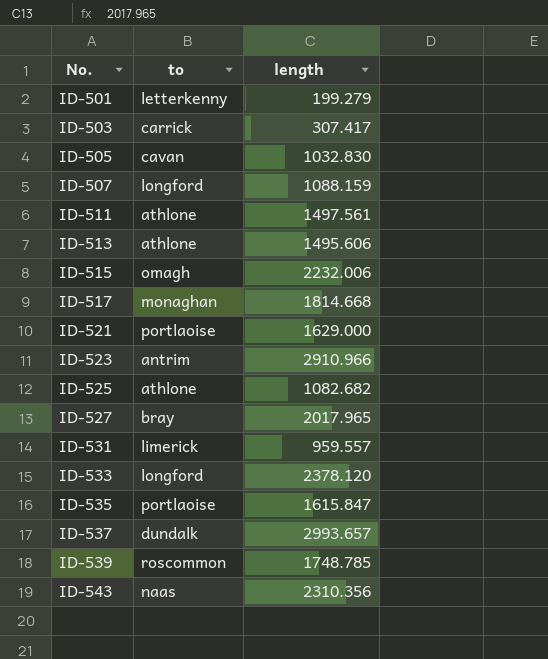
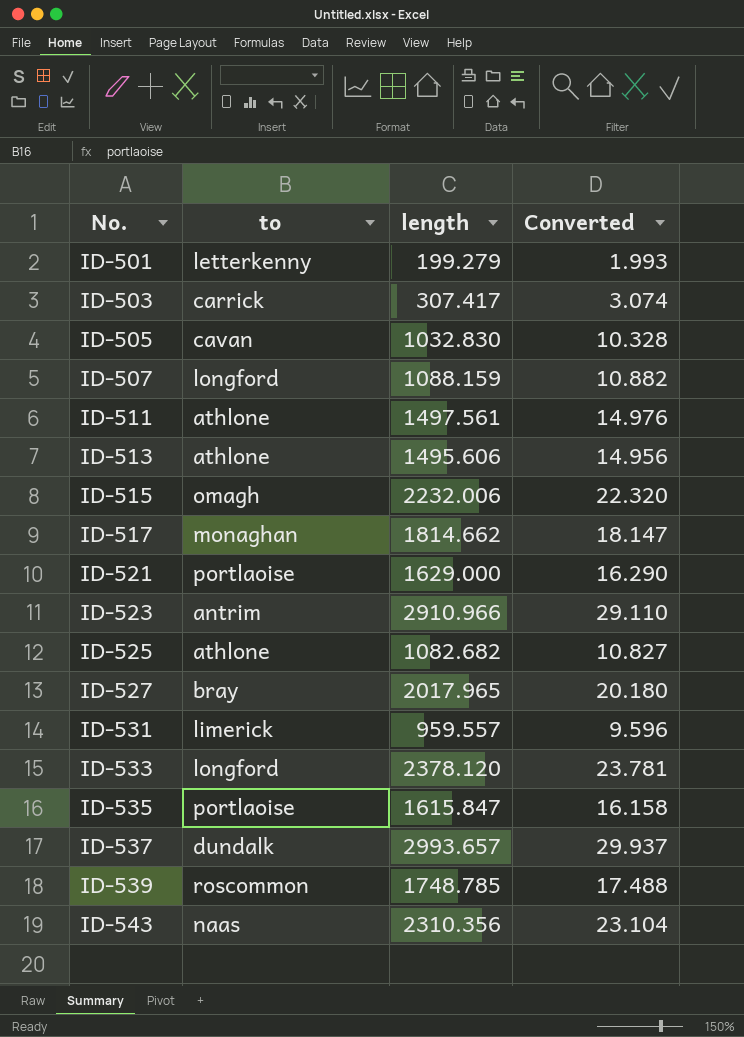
column Converted | formula: none -> [length] * 0.01
ID-517 | length: 1814.668 -> 1814.662

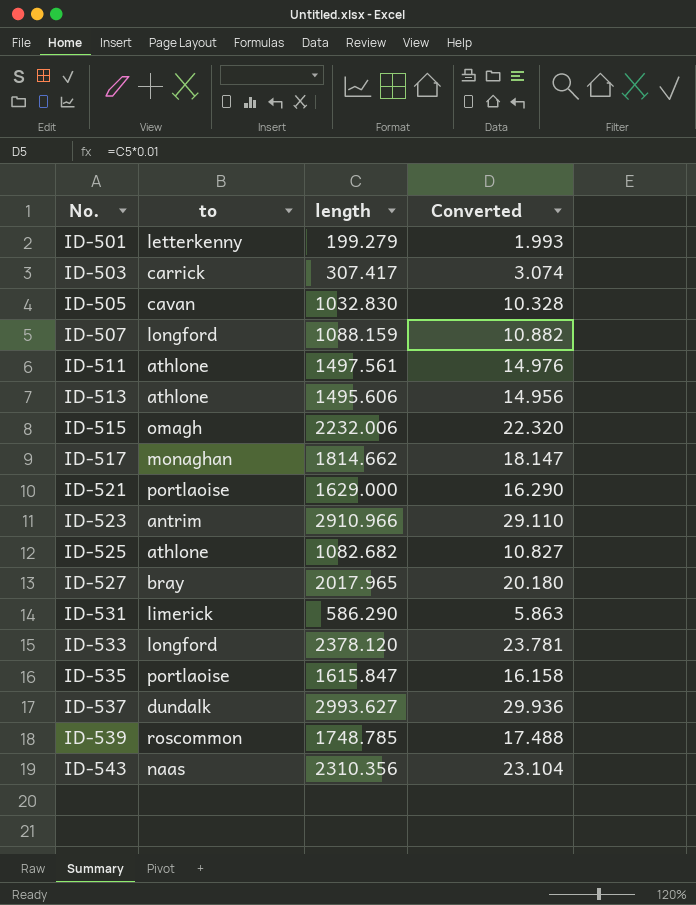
ID-531 | length: 959.557 -> 586.290
ID-531 | Converted: 9.596 -> 5.863
ID-537 | length: 2993.657 -> 2993.627
ID-537 | Converted: 29.937 -> 29.936

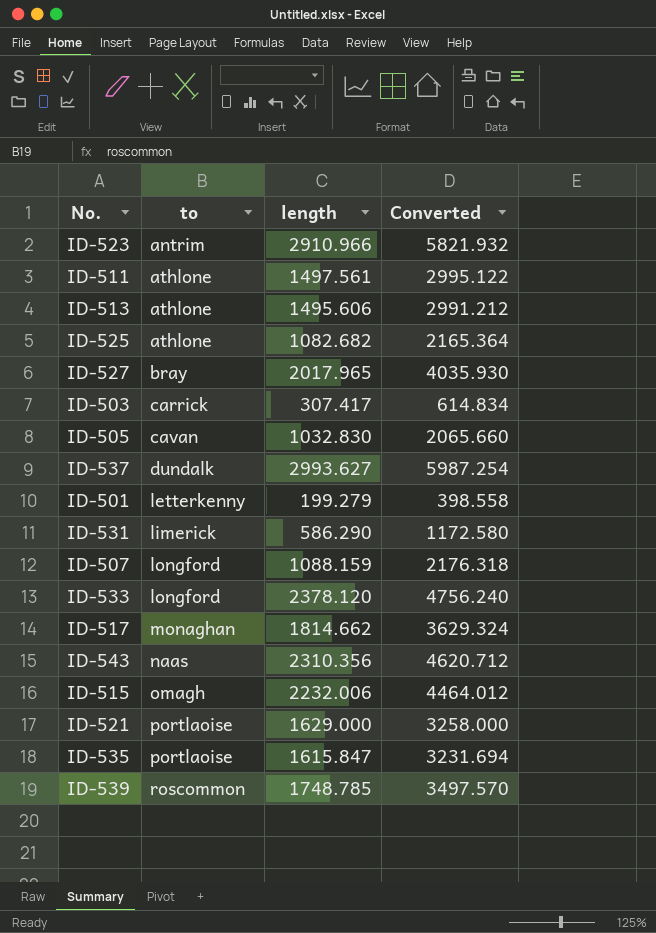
row order: No. ascending -> to ascending
column Converted | formula: [length] * 0.01 -> [length] * 2

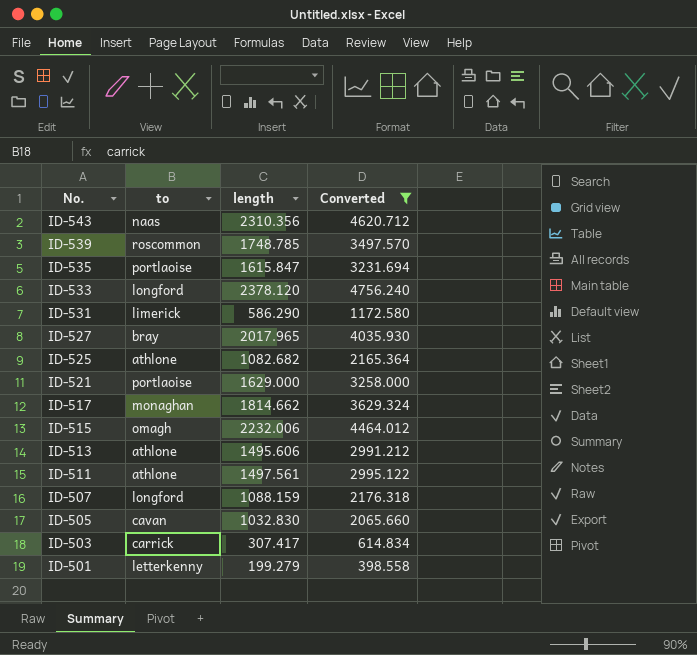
filter: none -> Converted <= 4756.240
row order: to ascending -> No. descending

